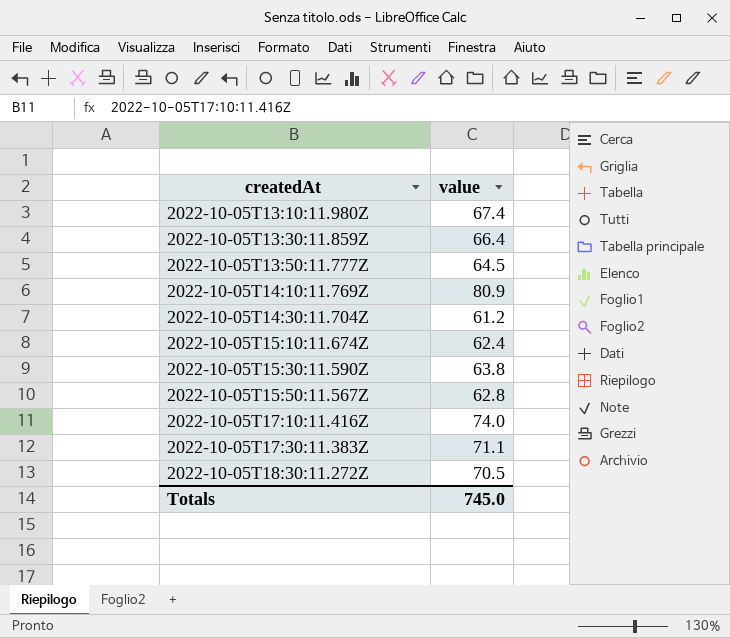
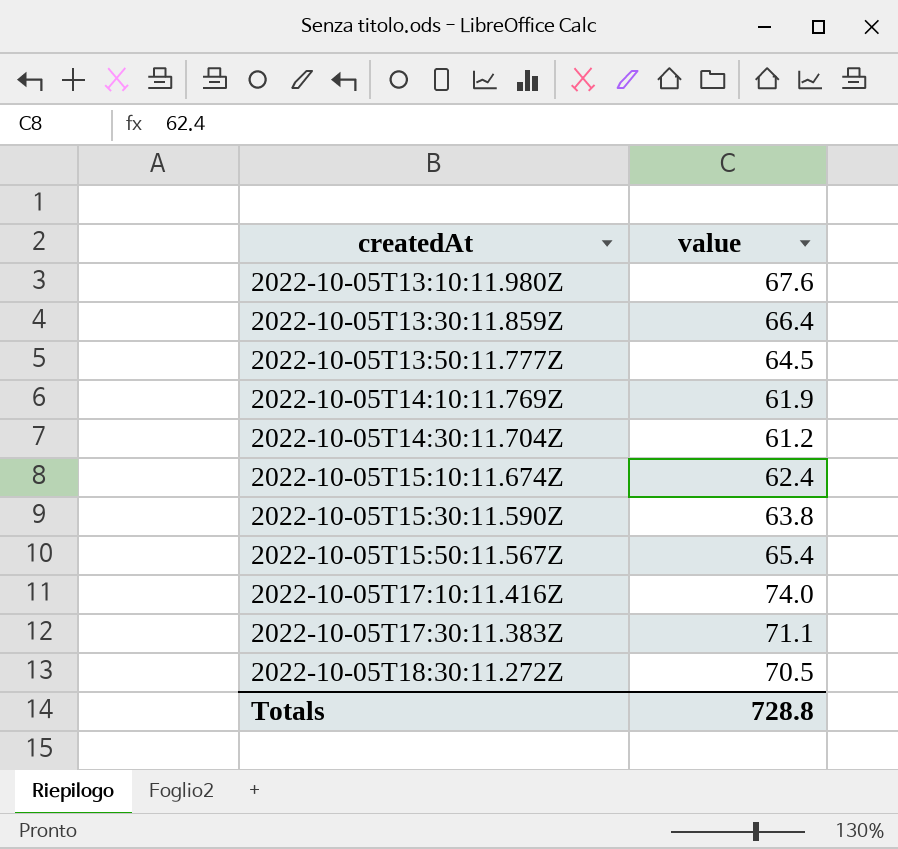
2022-10-05T13:10:11.980Z | value: 67.4 -> 67.6
2022-10-05T14:10:11.769Z | value: 80.9 -> 61.9
2022-10-05T15:50:11.567Z | value: 62.8 -> 65.4
Totals | value: 745.0 -> 728.8

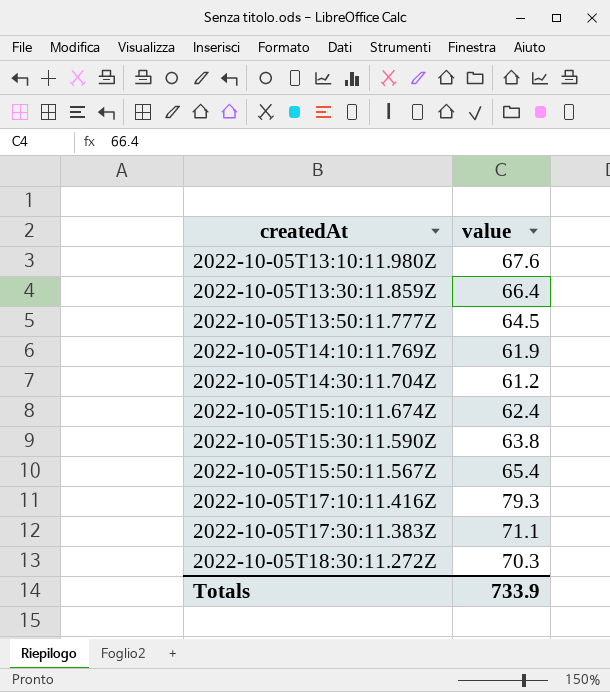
2022-10-05T17:10:11.416Z | value: 74.0 -> 79.3
2022-10-05T18:30:11.272Z | value: 70.5 -> 70.3
Totals | value: 728.8 -> 733.9

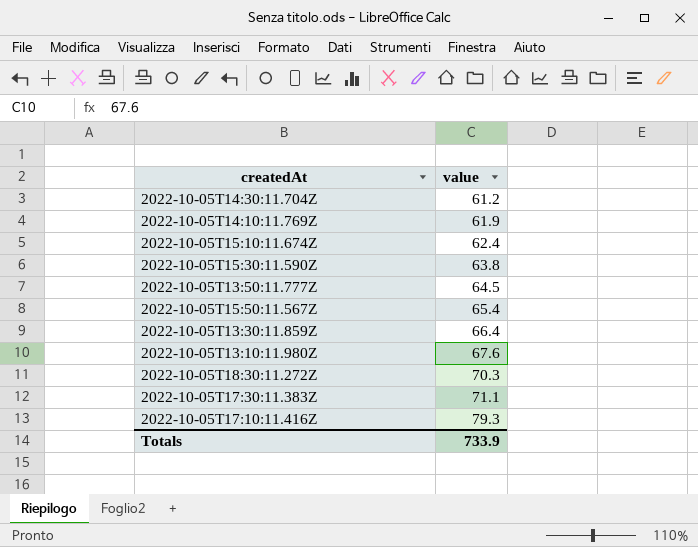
row order: createdAt ascending -> value ascending

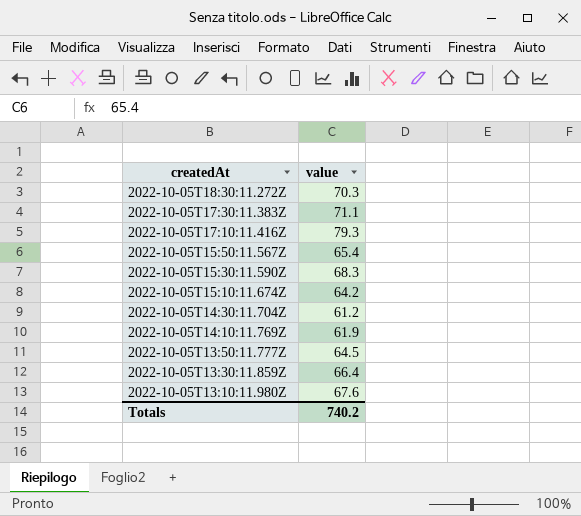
row order: value ascending -> createdAt descending
2022-10-05T15:30:11.590Z | value: 63.8 -> 68.3
2022-10-05T15:10:11.674Z | value: 62.4 -> 64.2
Totals | value: 733.9 -> 740.2

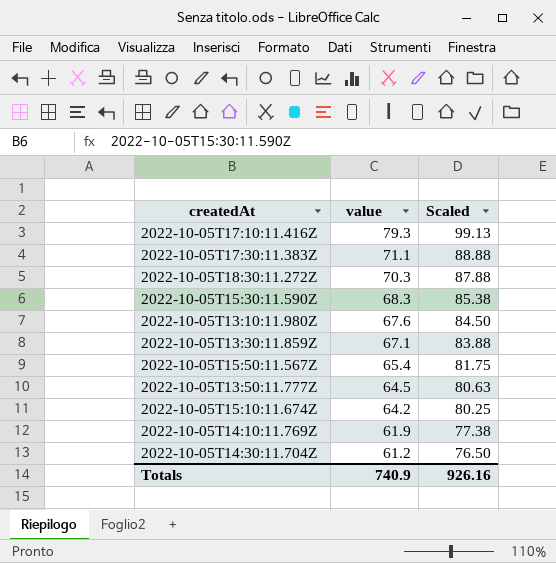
row order: createdAt descending -> value descending
column Scaled | formula: none -> [value] * 1.25
2022-10-05T13:30:11.859Z | value: 66.4 -> 67.1
Totals | value: 740.2 -> 740.9

